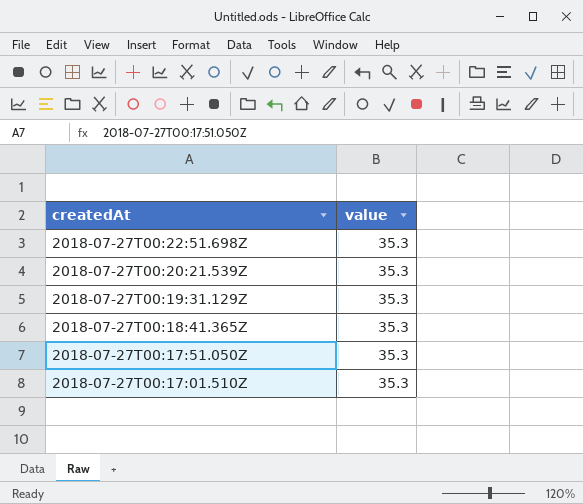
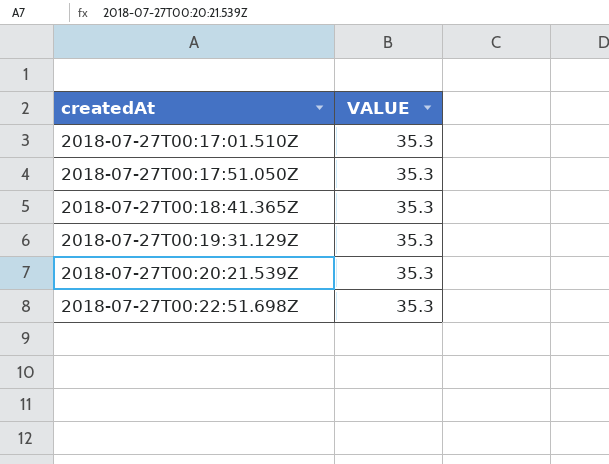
row order: createdAt descending -> createdAt ascending
column name: value -> VALUE

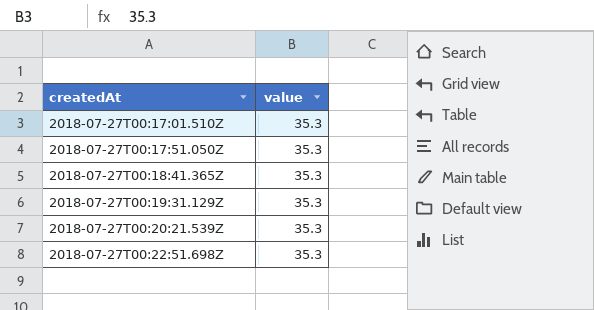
column name: VALUE -> value

